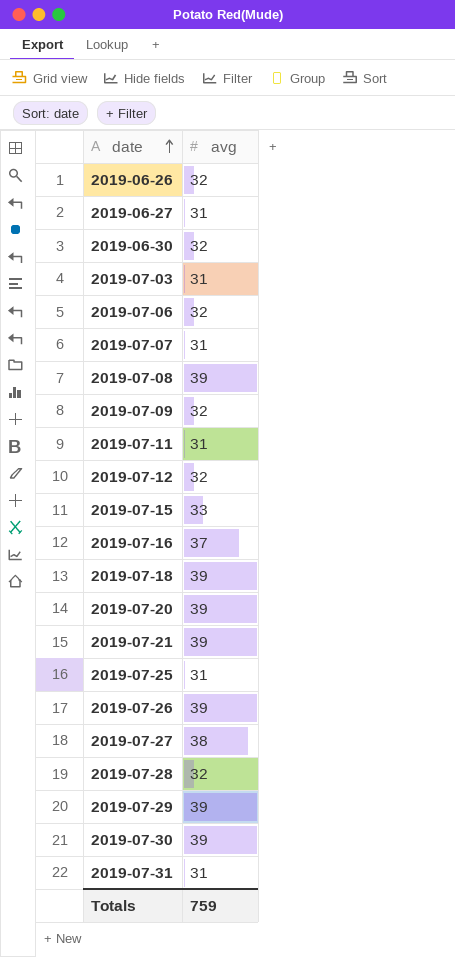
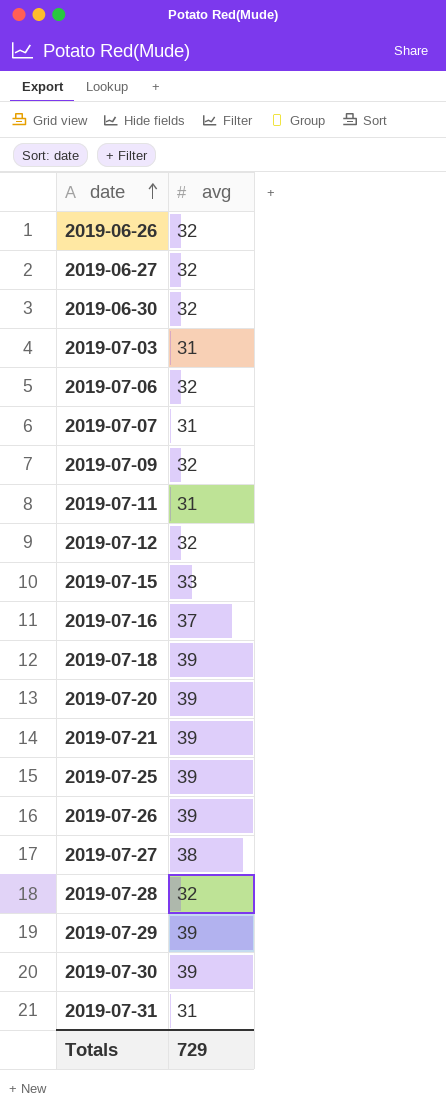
row 2019-07-08: 39 -> none
2019-06-27 | avg: 31 -> 32
2019-07-25 | avg: 31 -> 39
Totals | avg: 759 -> 729

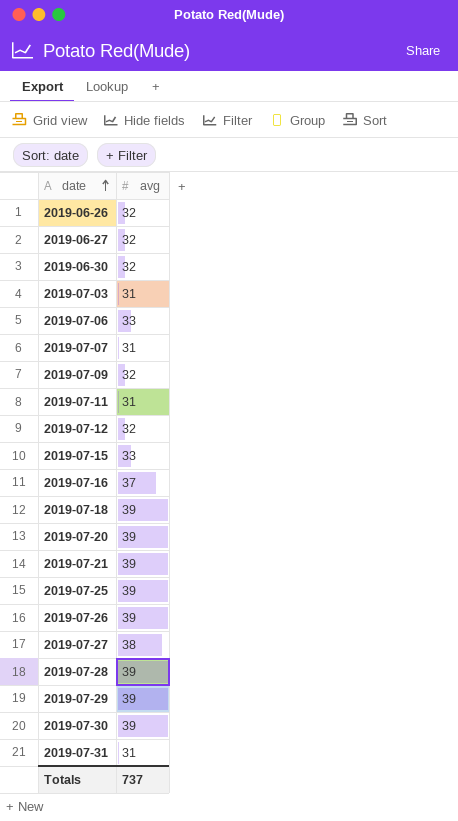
2019-07-06 | avg: 32 -> 33
2019-07-28 | avg: 32 -> 39
Totals | avg: 729 -> 737

